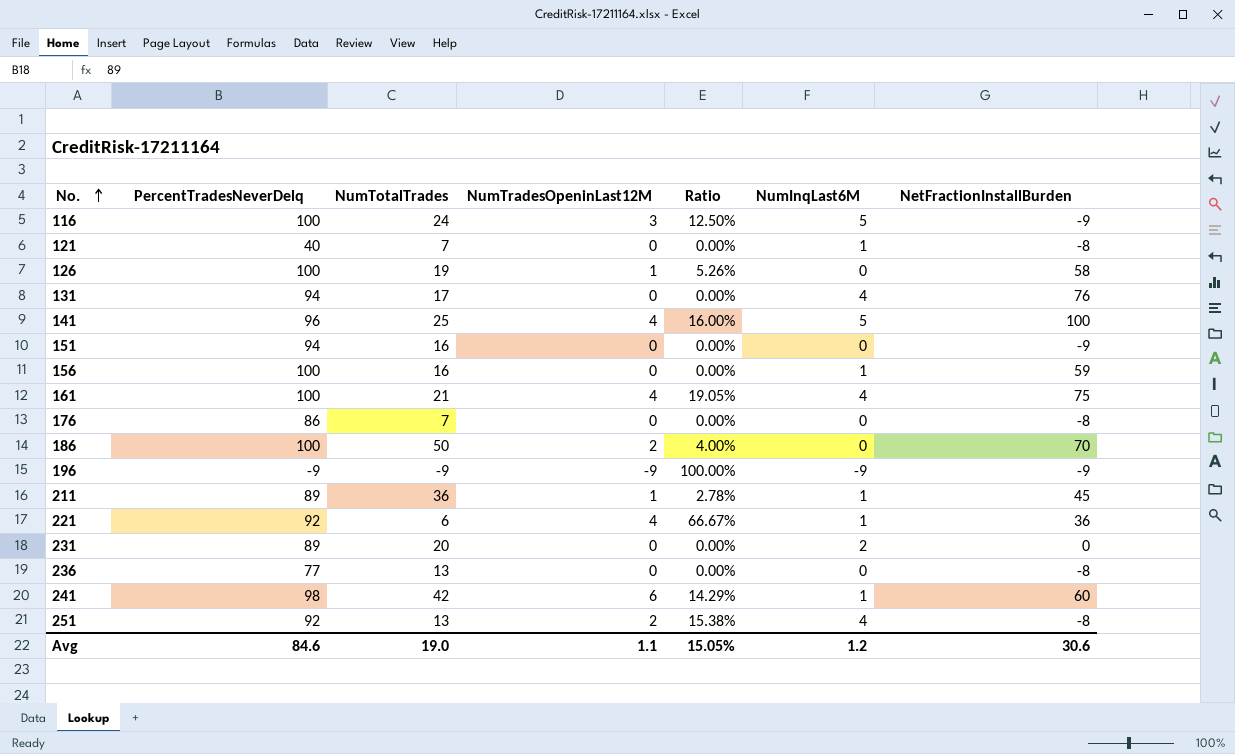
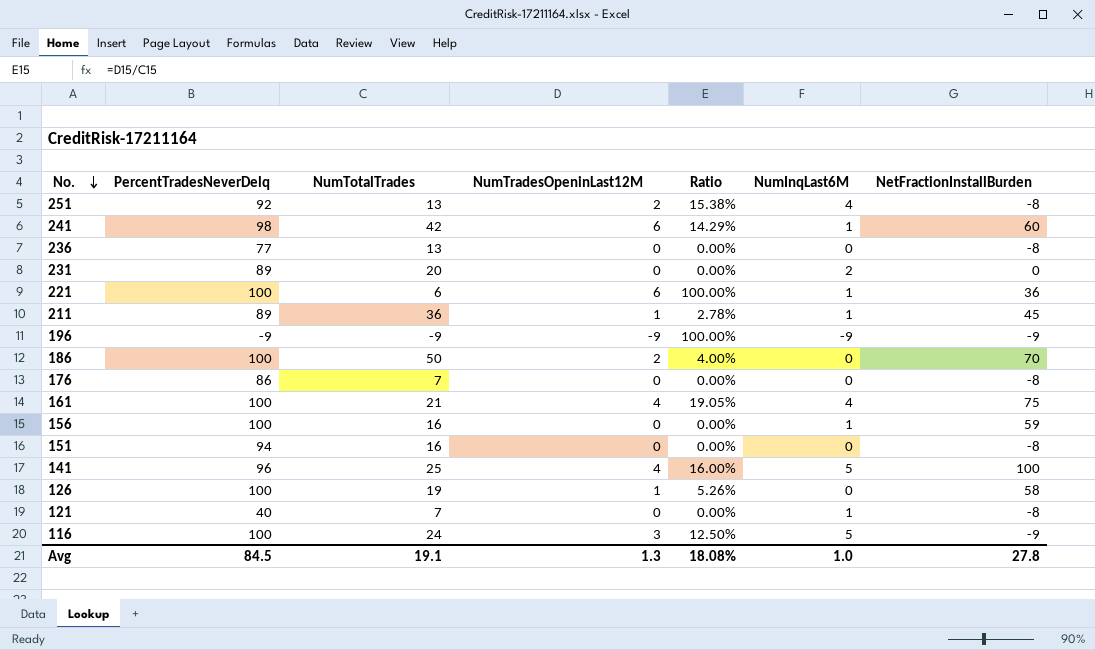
row order: No. ascending -> No. descending
row 131: 94 | 17 | 0 | 0.00% | 4 | 76 -> none
221 | PercentTradesNeverDelq: 92 -> 100
221 | NumTradesOpeninLast12M: 4 -> 6
221 | Ratio: 66.67% -> 100.00%
151 | NetFractionInstallBurden: -9 -> -8
Avg | PercentTradesNeverDelq: 84.6 -> 84.5
Avg | NumTotalTrades: 19.0 -> 19.1
Avg | NumTradesOpeninLast12M: 1.1 -> 1.3
Avg | Ratio: 15.05% -> 18.08%
Avg | NumInqLast6M: 1.2 -> 1.0
Avg | NetFractionInstallBurden: 30.6 -> 27.8

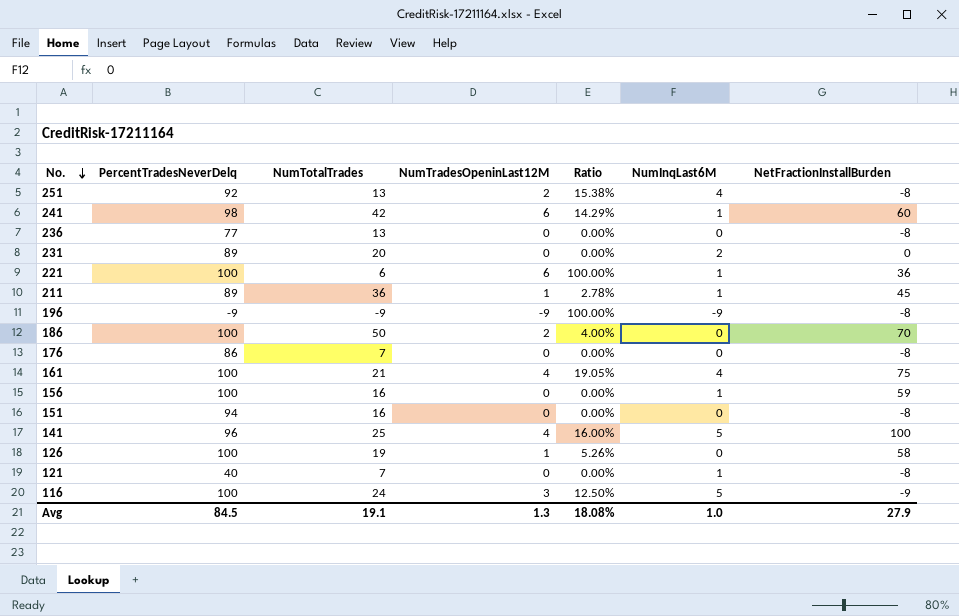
196 | NetFractionInstallBurden: -9 -> -8
Avg | NetFractionInstallBurden: 27.8 -> 27.9

